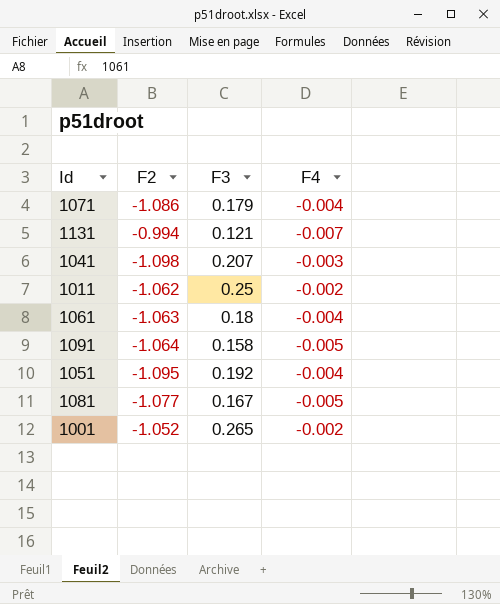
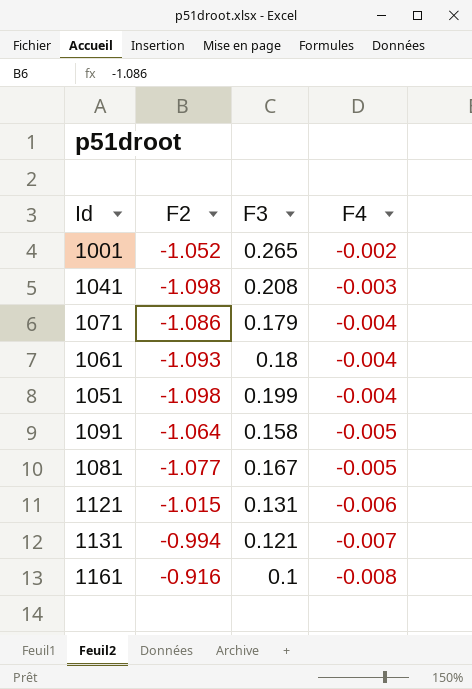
row order: none -> F4 descending
row 1011: -1.062 | 0.25 | -0.002 -> none
1041 | F3: 0.207 -> 0.208
1061 | F2: -1.063 -> -1.093
1051 | F2: -1.095 -> -1.098
1051 | F3: 0.192 -> 0.199
row 1121: none -> -1.015 | 0.131 | -0.006
row 1161: none -> -0.916 | 0.1 | -0.008

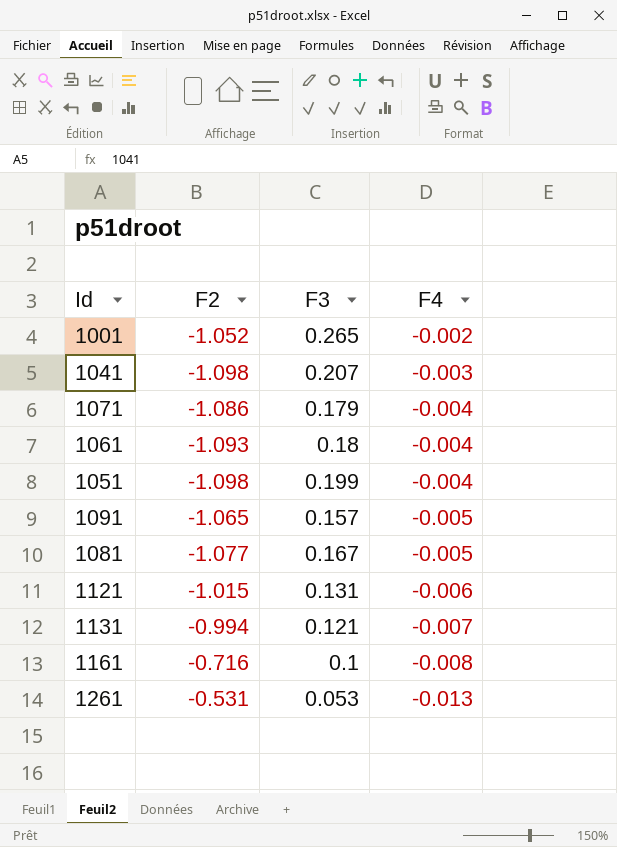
1041 | F3: 0.208 -> 0.207
1091 | F2: -1.064 -> -1.065
1091 | F3: 0.158 -> 0.157
1161 | F2: -0.916 -> -0.716
row 1261: none -> -0.531 | 0.053 | -0.013

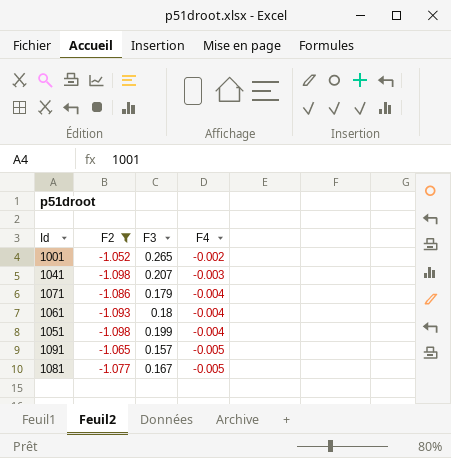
filter: none -> F2 <= -1.052

